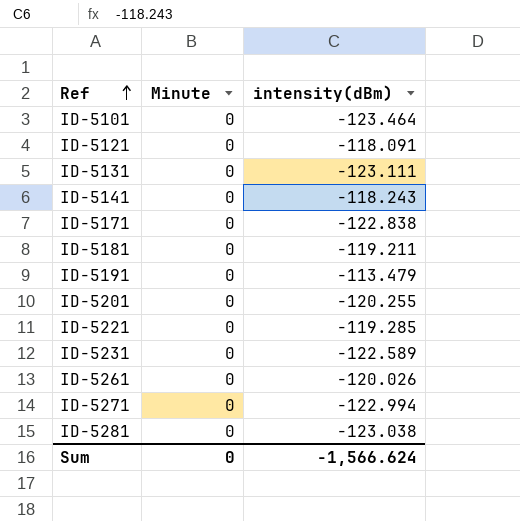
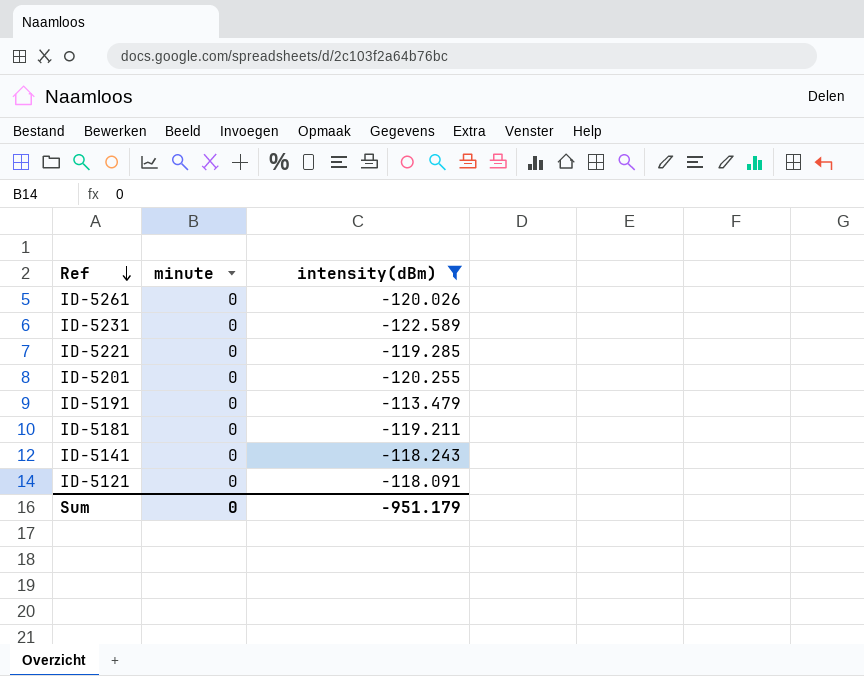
filter: none -> intensity(dBm) >= -122.589
row order: Ref ascending -> Ref descending
column name: Minute -> minute
Sum | intensity(dBm): -1,566.624 -> -951.179

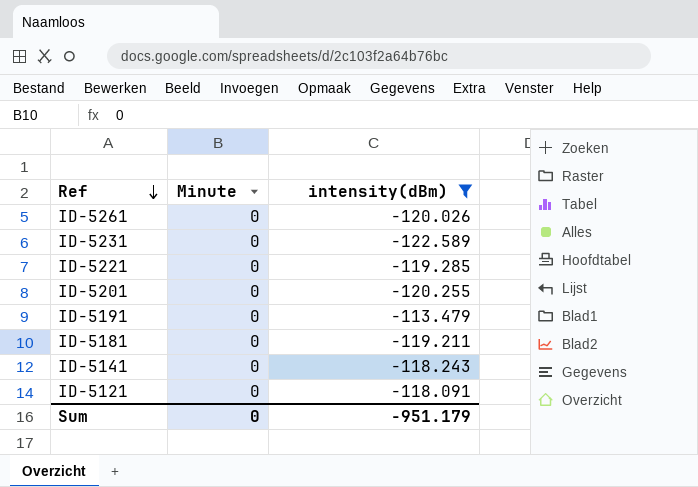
column name: minute -> Minute

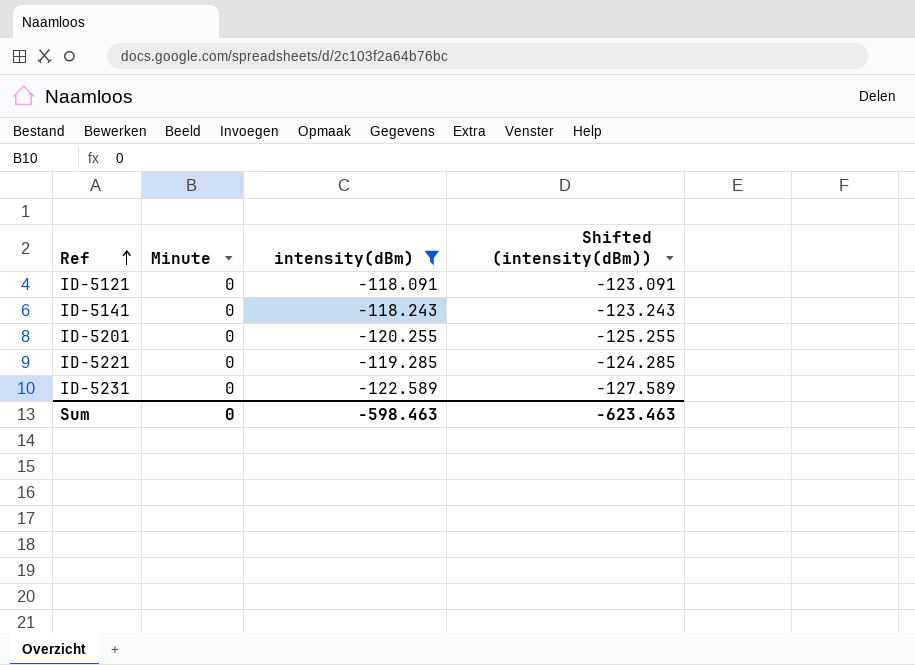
row order: Ref descending -> Ref ascending
column Shifted (intensity(dBm)) | formula: none -> [intensity(dBm)] - 5
row ID-5261: 0 | -120.026 -> none
row ID-5191: 0 | -113.479 -> none
row ID-5181: 0 | -119.211 -> none
Sum | intensity(dBm): -951.179 -> -598.463

